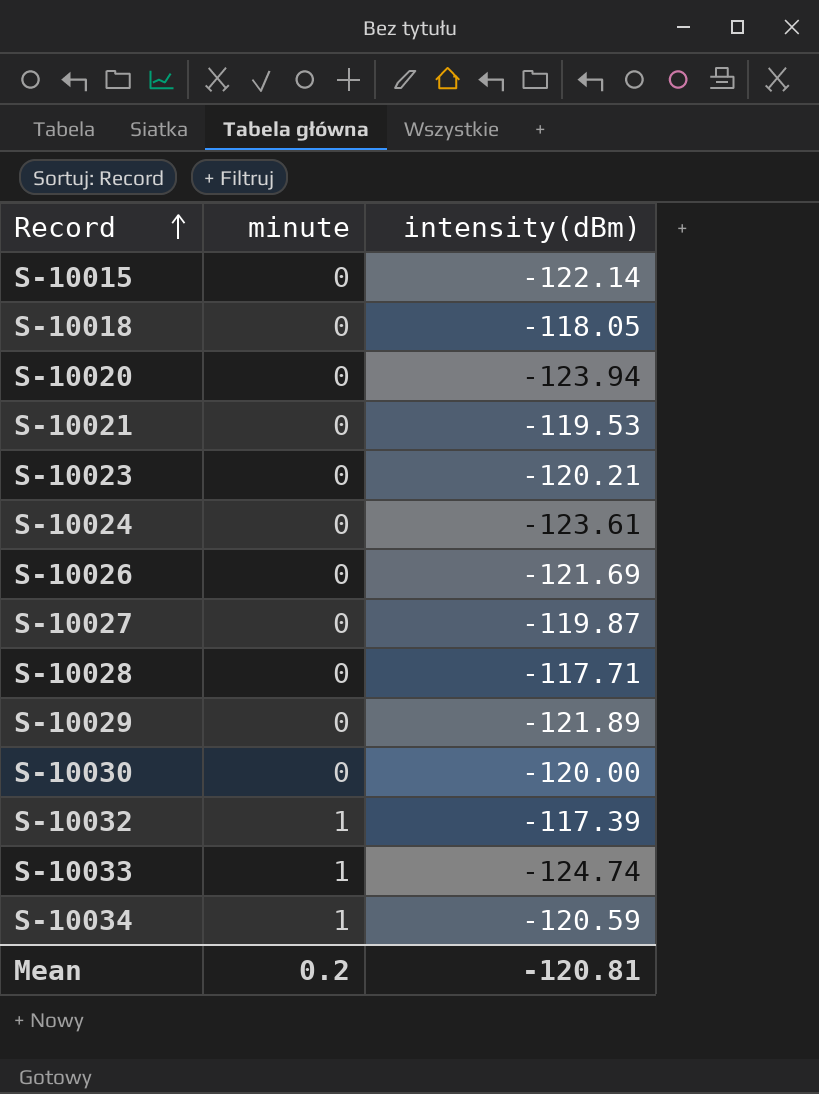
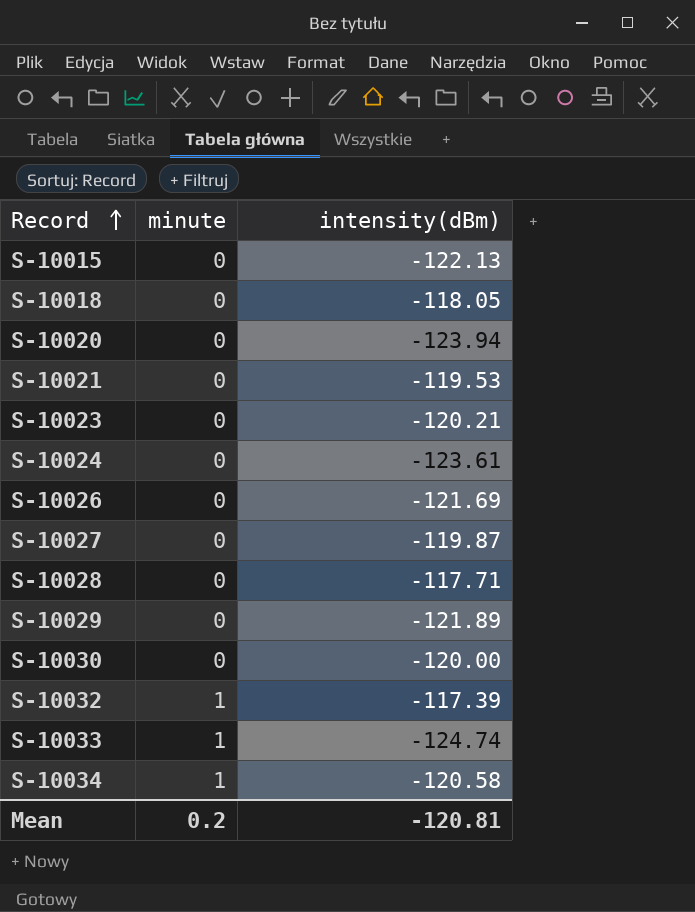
S-10015 | intensity(dBm): -122.14 -> -122.13
S-10034 | intensity(dBm): -120.59 -> -120.58

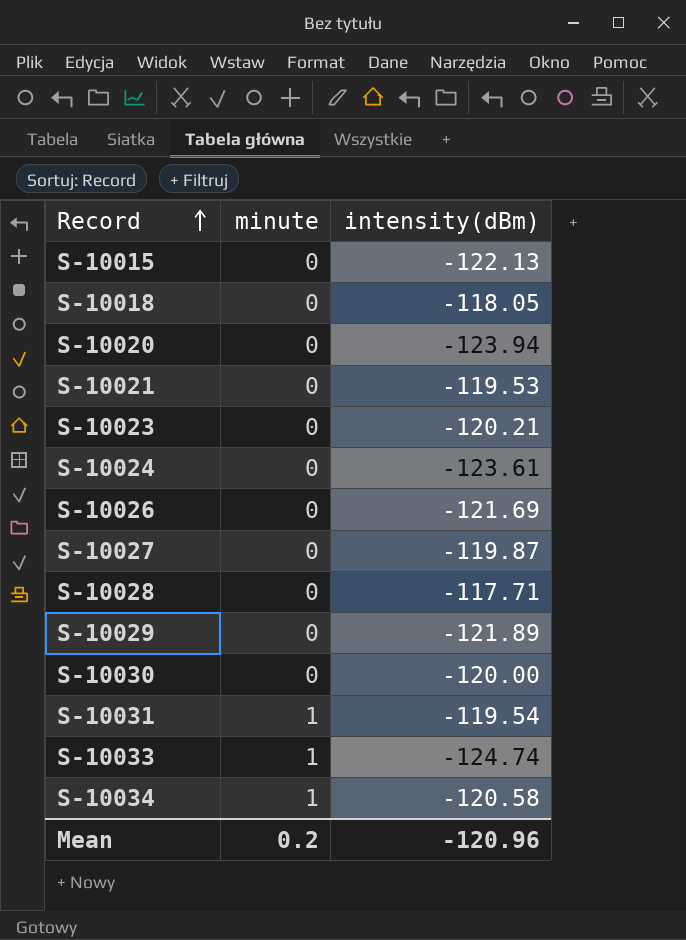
row S-10032: 1 | -117.39 -> none
row S-10031: none -> 1 | -119.54
Mean | intensity(dBm): -120.81 -> -120.96

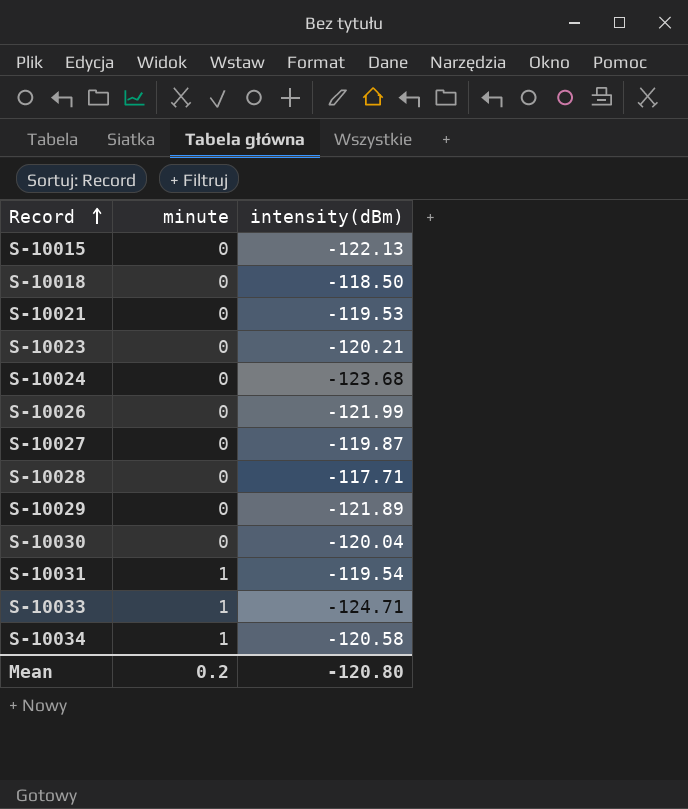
row S-10020: 0 | -123.94 -> none
S-10018 | intensity(dBm): -118.05 -> -118.50
S-10024 | intensity(dBm): -123.61 -> -123.68
S-10026 | intensity(dBm): -121.69 -> -121.99
S-10030 | intensity(dBm): -120.00 -> -120.04
S-10033 | intensity(dBm): -124.74 -> -124.71
Mean | intensity(dBm): -120.96 -> -120.80

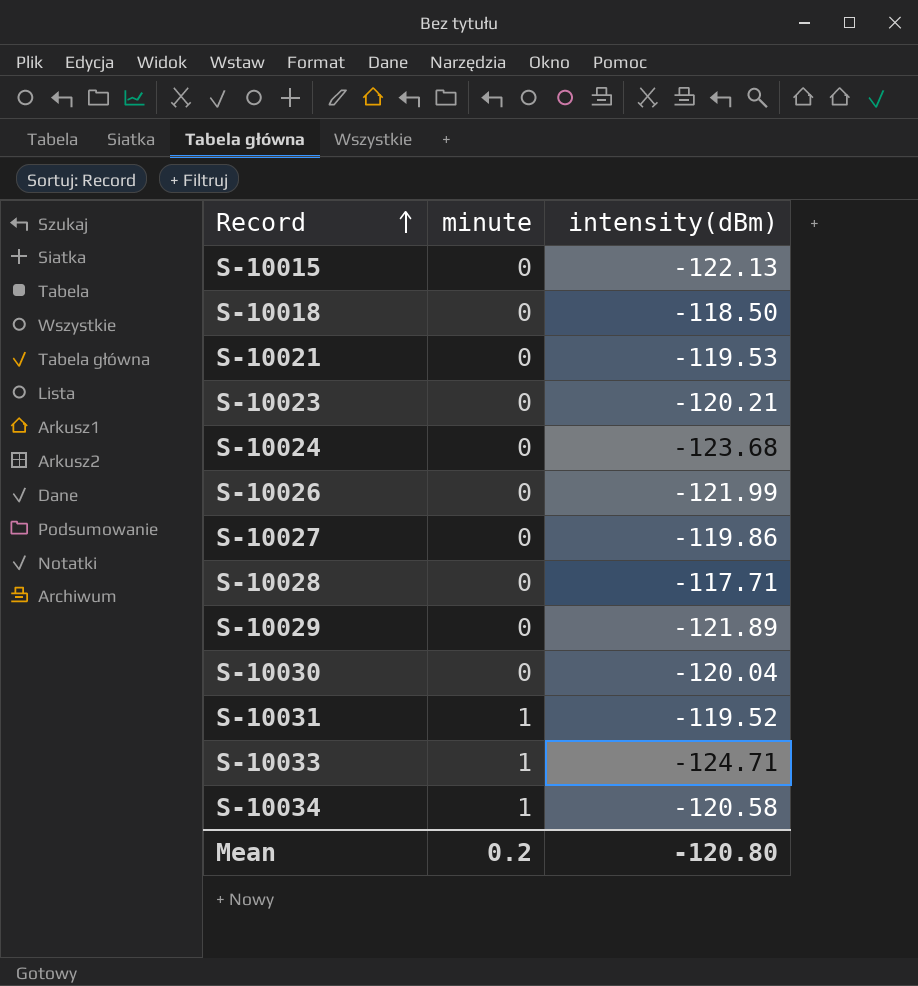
S-10027 | intensity(dBm): -119.87 -> -119.86
S-10031 | intensity(dBm): -119.54 -> -119.52

